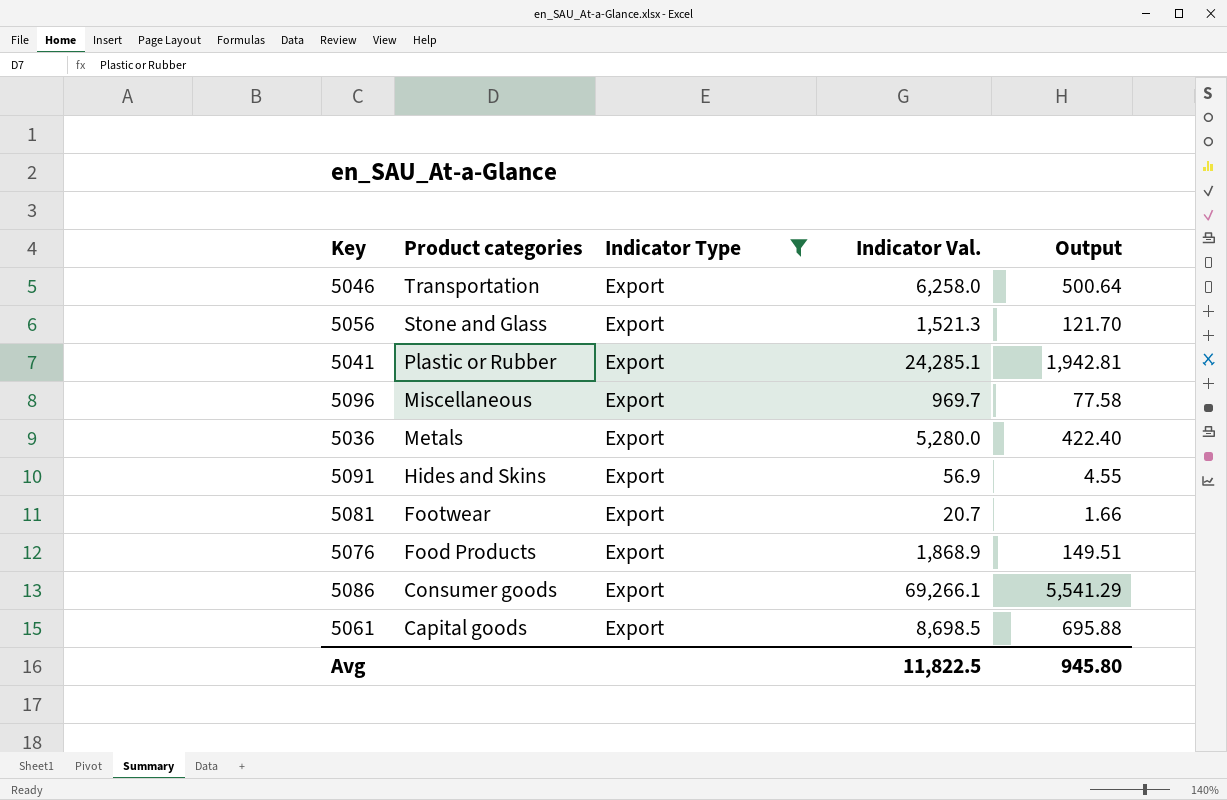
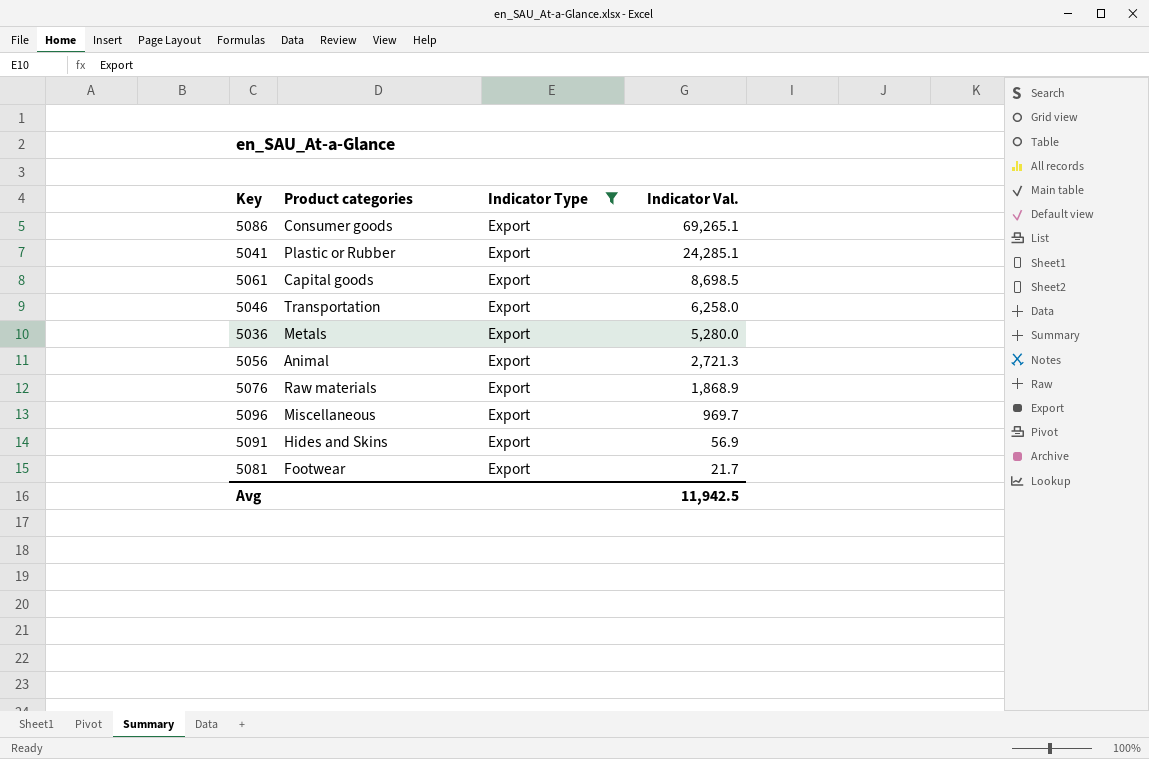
row order: Product categories descending -> Indicator Val. descending
column Output | formula: [Indicator Val.] * 0.08 -> none
5086 | Indicator Val.: 69,266.1 -> 69,265.1
5056 | Product categories: Stone and Glass -> Animal
5056 | Indicator Val.: 1,521.3 -> 2,721.3
5076 | Product categories: Food Products -> Raw materials
5081 | Indicator Val.: 20.7 -> 21.7
Avg | Indicator Val.: 11,822.5 -> 11,942.5

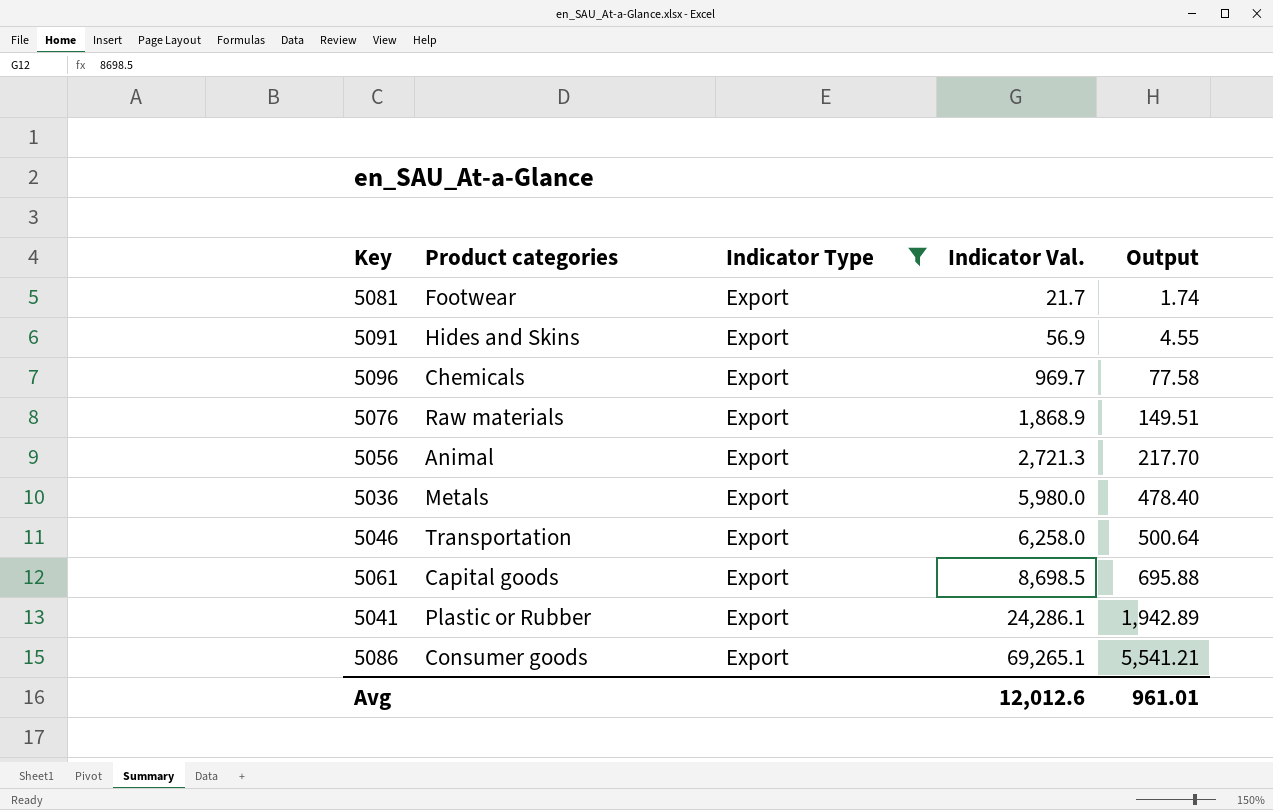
row order: Indicator Val. descending -> Indicator Val. ascending
column Output | formula: none -> [Indicator Val.] * 0.08
5096 | Product categories: Miscellaneous -> Chemicals
5036 | Indicator Val.: 5,280.0 -> 5,980.0
5041 | Indicator Val.: 24,285.1 -> 24,286.1
Avg | Indicator Val.: 11,942.5 -> 12,012.6

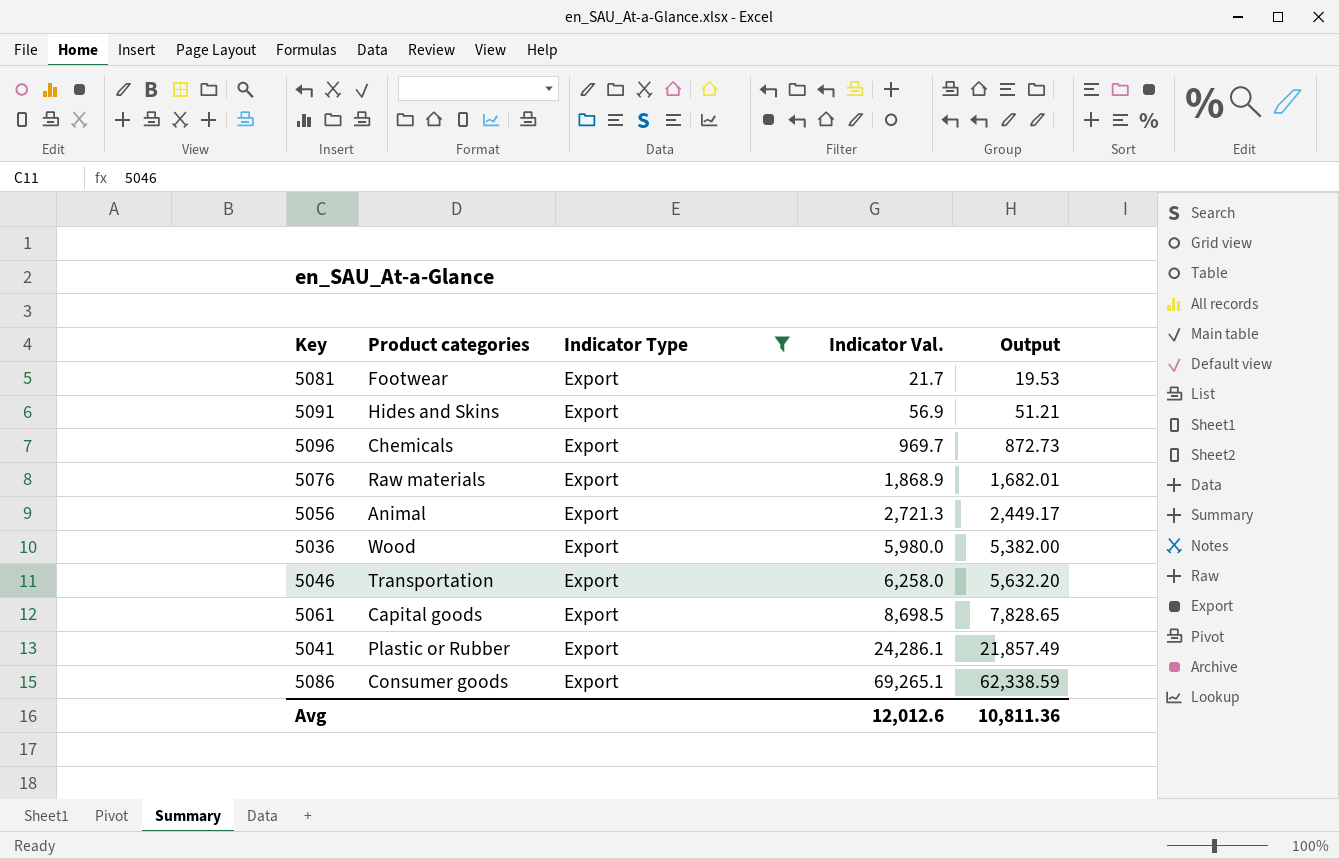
column Output | formula: [Indicator Val.] * 0.08 -> [Indicator Val.] * 0.9
5036 | Product categories: Metals -> Wood
Avg | Output: 961.01 -> 10,811.36

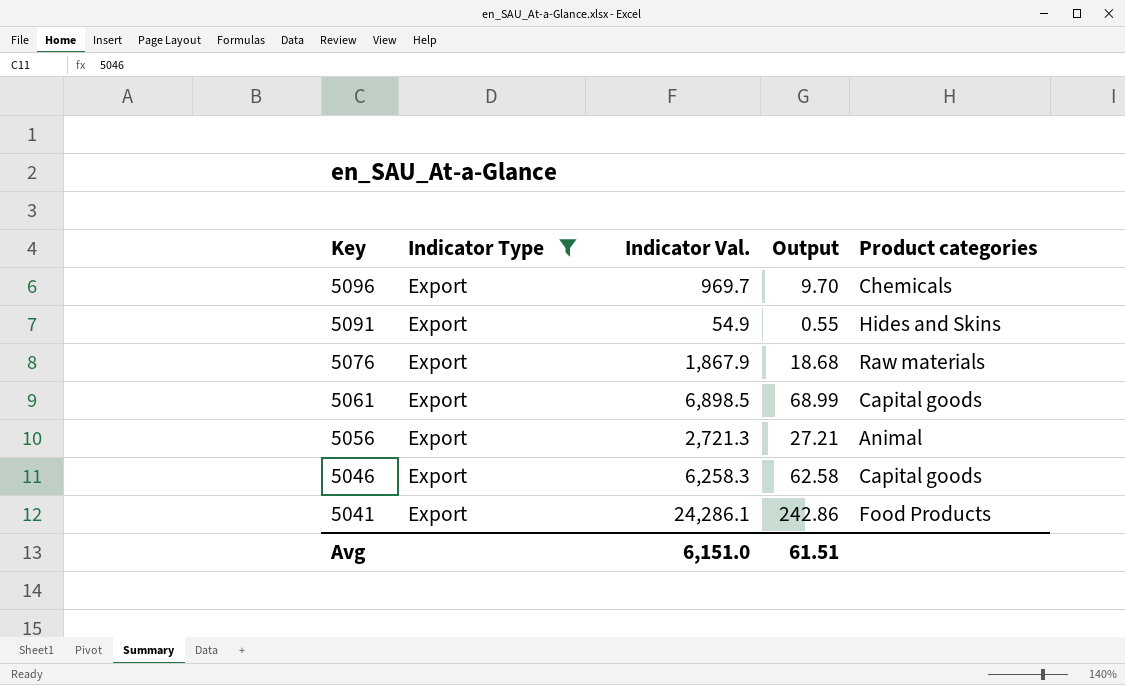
row order: Indicator Val. ascending -> Key descending
column Output | formula: [Indicator Val.] * 0.9 -> [Indicator Val.] * 0.01
column Product categories | position: 2 -> 5
row 5081: Footwear | Export | 21.7 | 19.53 -> none
row 5036: Wood | Export | 5,980.0 | 5,382.00 -> none
row 5086: Consumer goods | Export | 69,265.1 | 62,338.59 -> none
5091 | Indicator Val.: 56.9 -> 54.9
5076 | Indicator Val.: 1,868.9 -> 1,867.9
5061 | Indicator Val.: 8,698.5 -> 6,898.5
5046 | Indicator Val.: 6,258.0 -> 6,258.3
5046 | Product categories: Transportation -> Capital goods
5041 | Product categories: Plastic or Rubber -> Food Products
Avg | Indicator Val.: 12,012.6 -> 6,151.0
Avg | Output: 10,811.36 -> 61.51

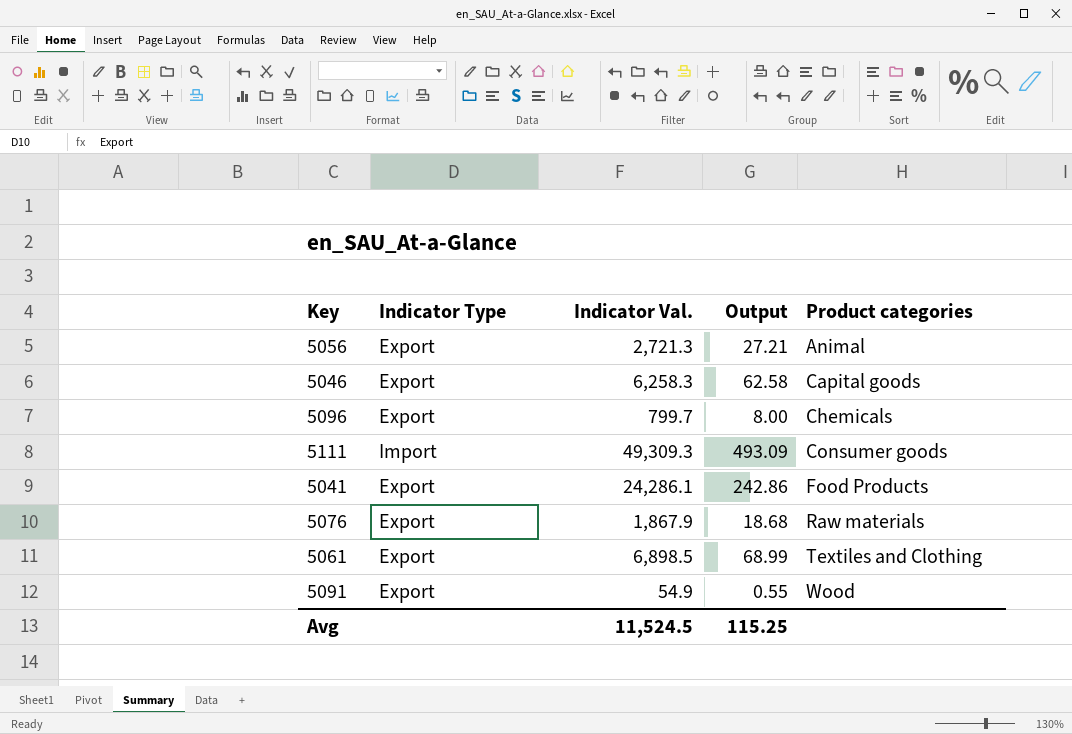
filter: Indicator Type = Export -> none
row order: Key descending -> Product categories ascending
5096 | Indicator Val.: 969.7 -> 799.7
5096 | Output: 9.70 -> 8.00
5061 | Product categories: Capital goods -> Textiles and Clothing
5091 | Product categories: Hides and Skins -> Wood
Avg | Indicator Val.: 6,151.0 -> 11,524.5
Avg | Output: 61.51 -> 115.25

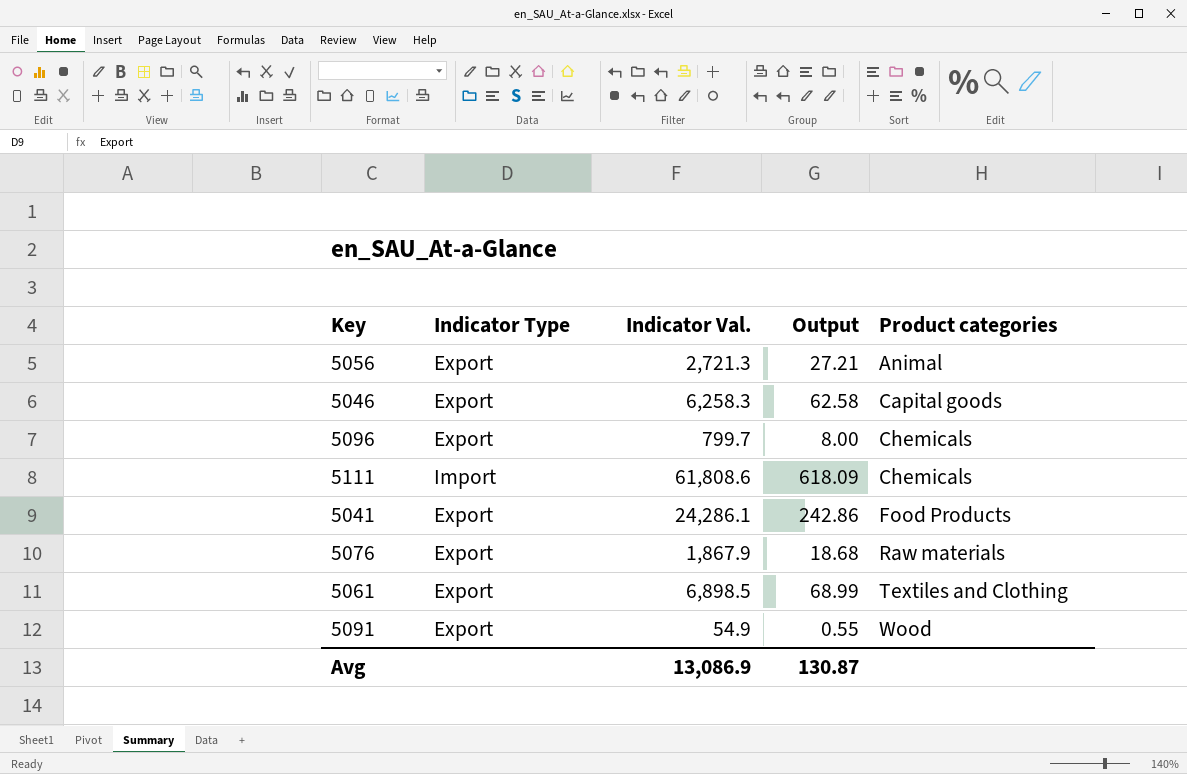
5111 | Indicator Val.: 49,309.3 -> 61,808.6
5111 | Output: 493.09 -> 618.09
5111 | Product categories: Consumer goods -> Chemicals
Avg | Indicator Val.: 11,524.5 -> 13,086.9
Avg | Output: 115.25 -> 130.87

